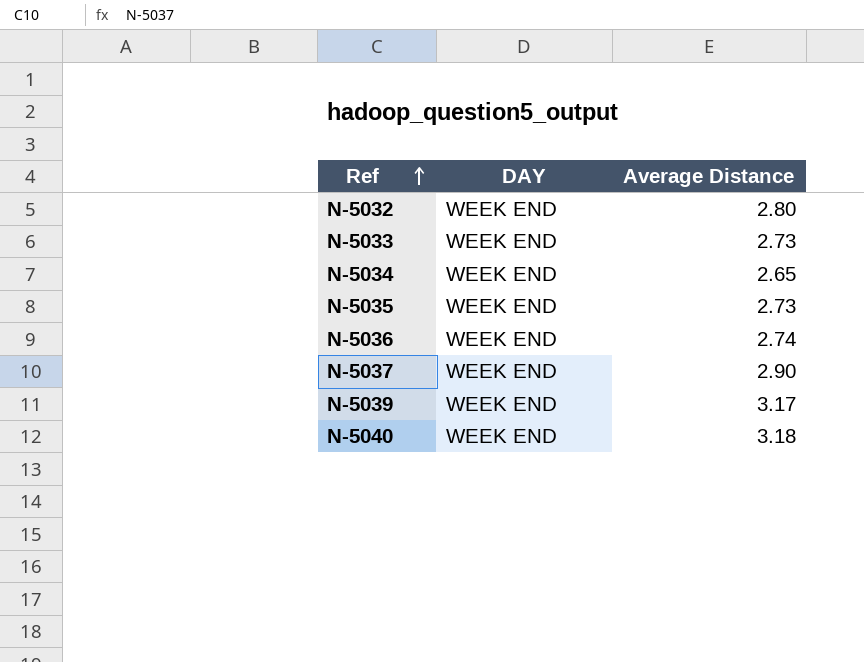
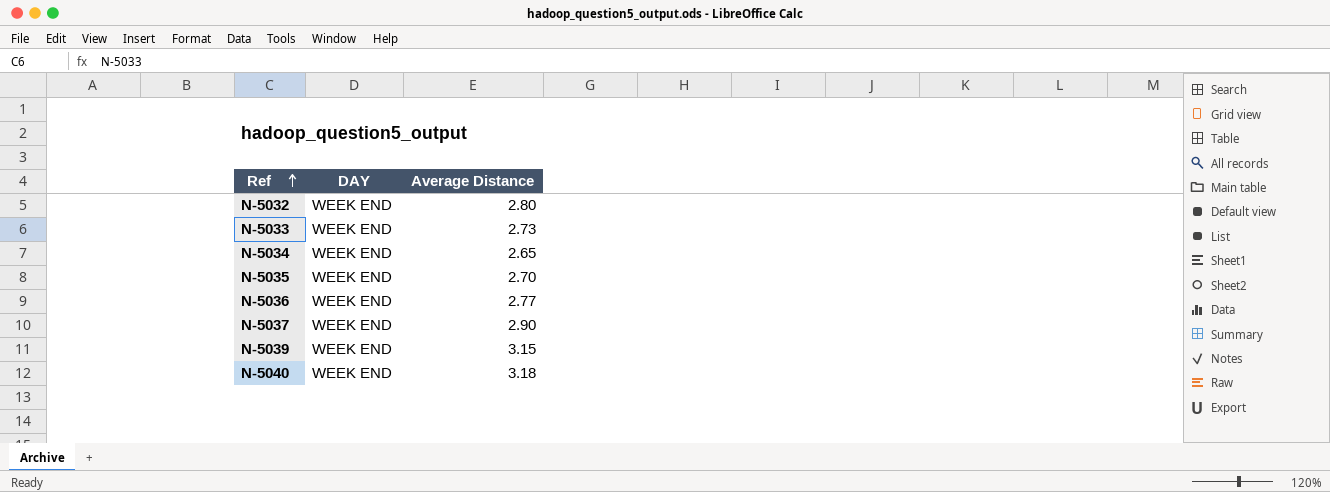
N-5035 | Average Distance: 2.73 -> 2.70
N-5036 | Average Distance: 2.74 -> 2.77
N-5039 | Average Distance: 3.17 -> 3.15

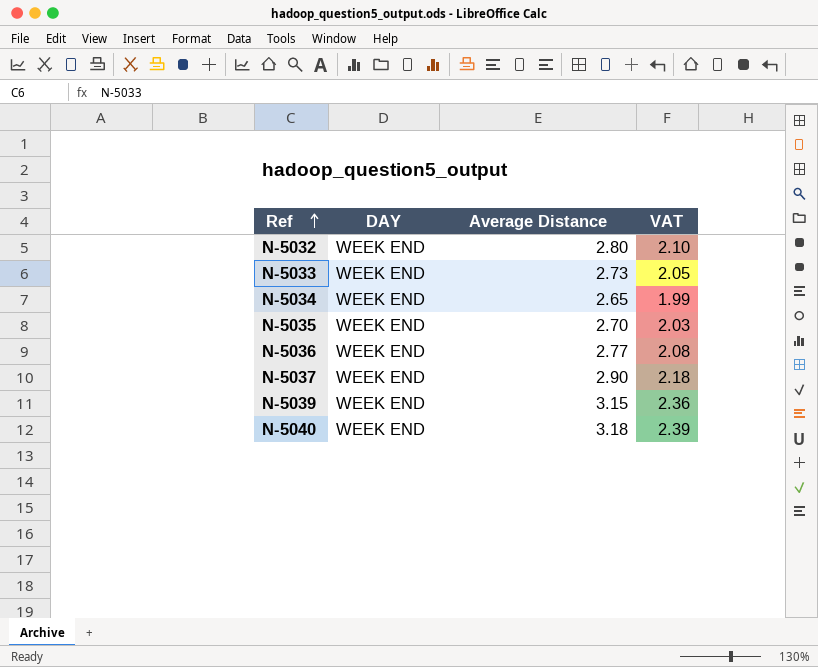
column VAT | formula: none -> [Average Distance] * 0.75

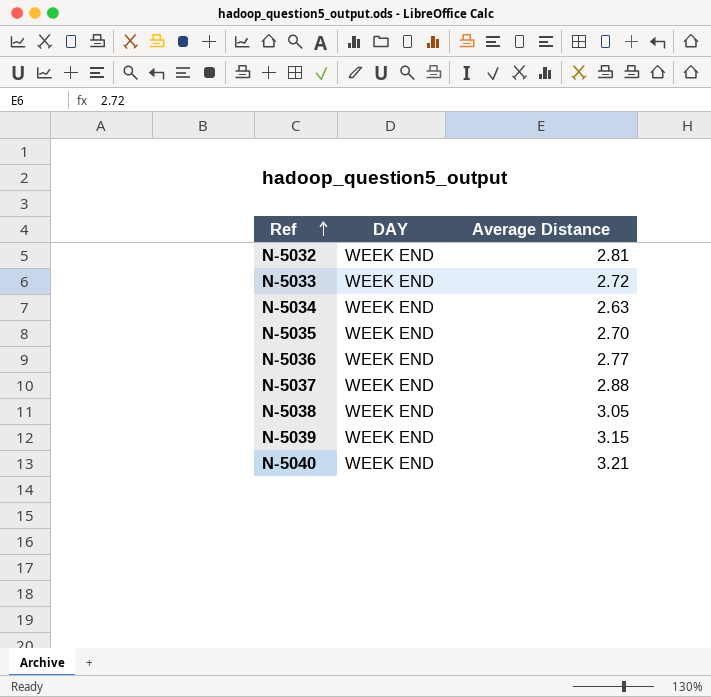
column VAT | formula: [Average Distance] * 0.75 -> none
N-5032 | Average Distance: 2.80 -> 2.81
N-5033 | Average Distance: 2.73 -> 2.72
N-5034 | Average Distance: 2.65 -> 2.63
N-5037 | Average Distance: 2.90 -> 2.88
row N-5038: none -> WEEK END | 3.05
N-5040 | Average Distance: 3.18 -> 3.21

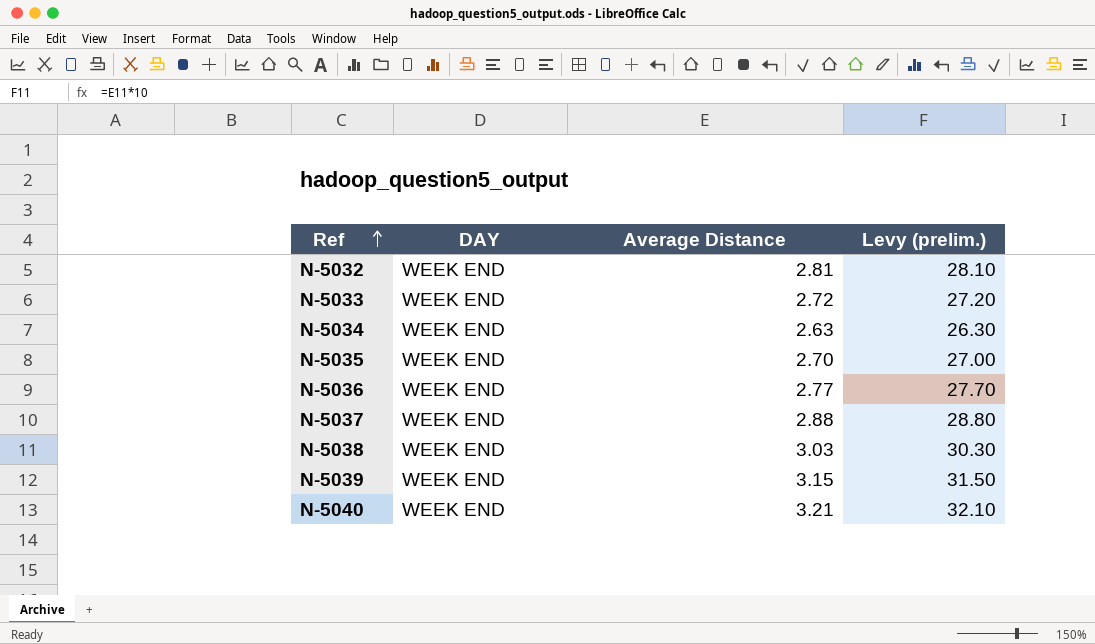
column Levy (prelim.) | formula: none -> [Average Distance] * 10
N-5038 | Average Distance: 3.05 -> 3.03

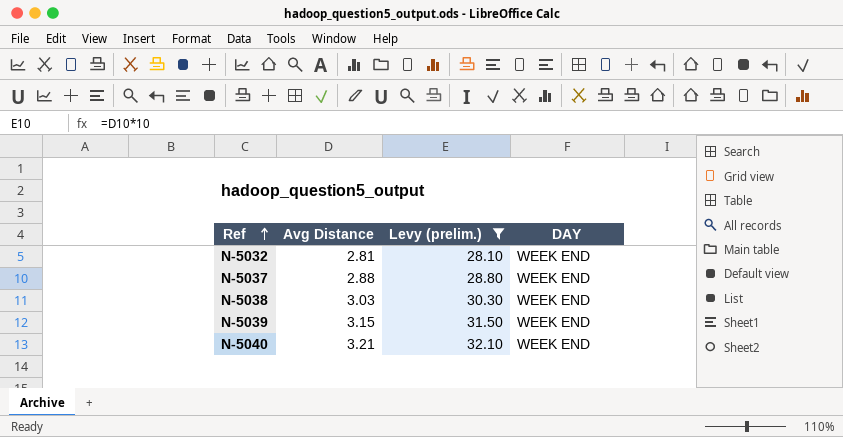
filter: none -> Levy (prelim.) >= 28.10
column name: Average Distance -> Avg Distance
column DAY | position: 2 -> 4

